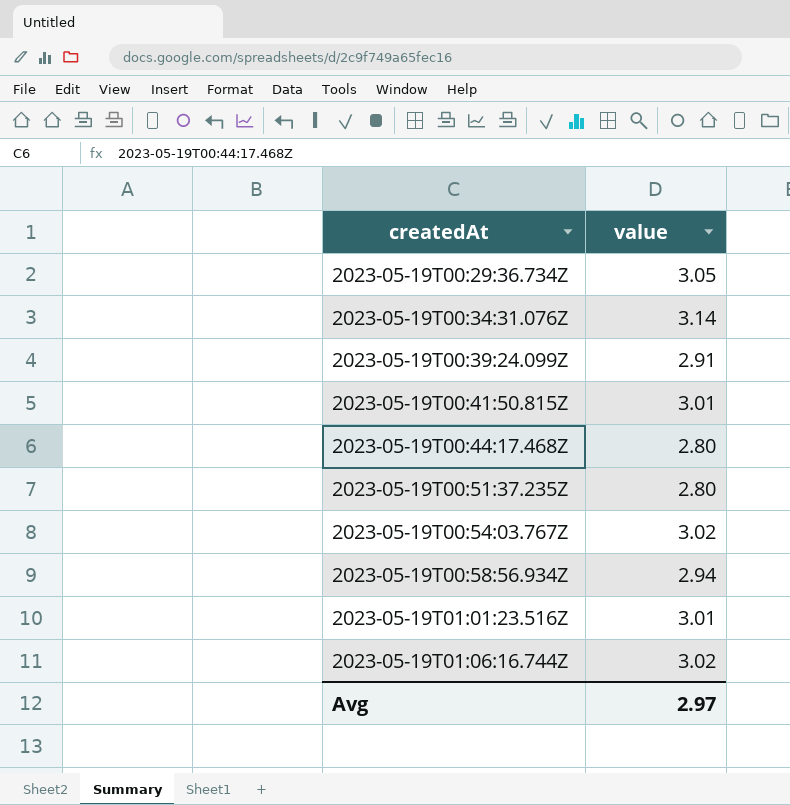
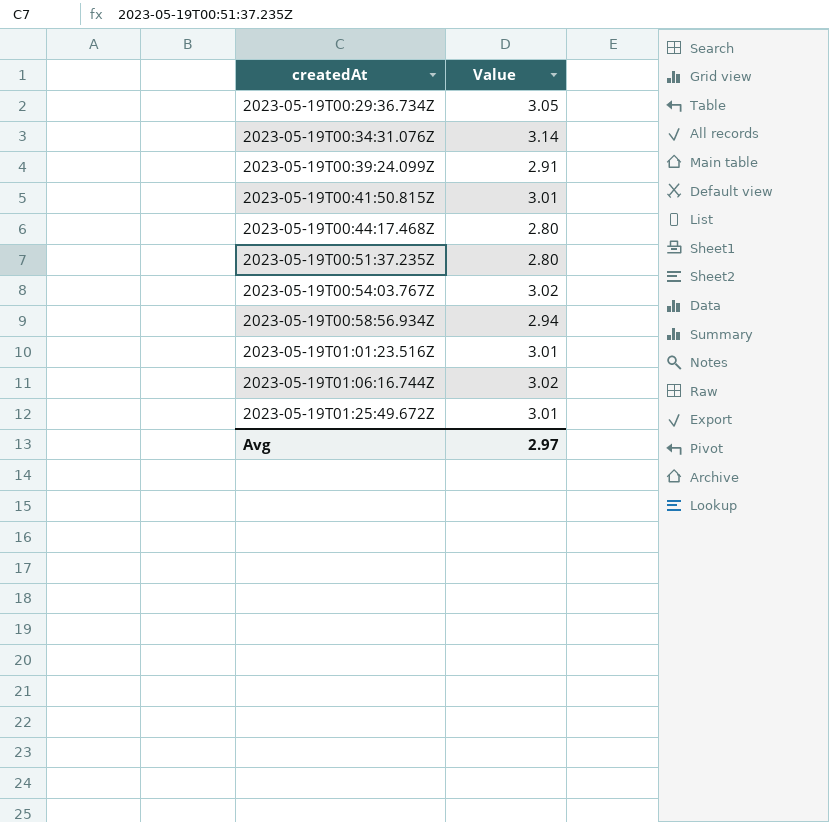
column name: value -> Value
row 2023-05-19T01:25:49.672Z: none -> 3.01

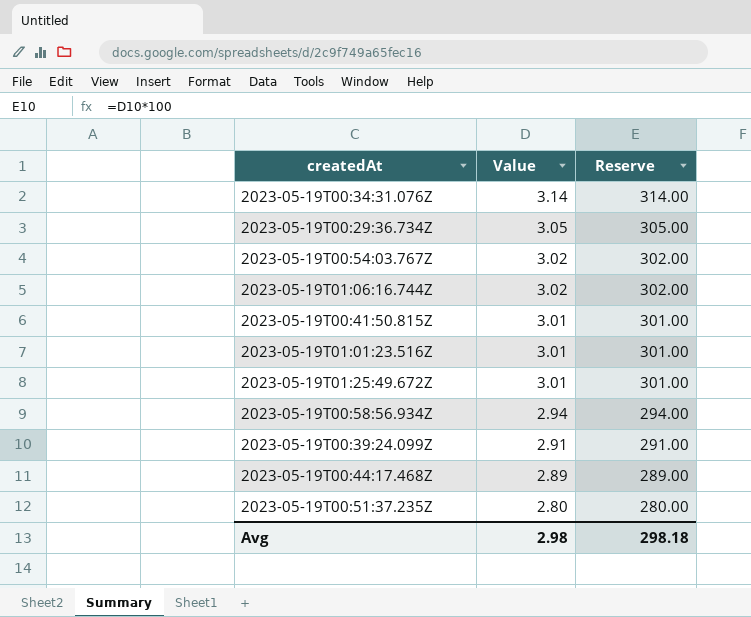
row order: createdAt ascending -> Value descending
column Reserve | formula: none -> [Value] * 100
2023-05-19T00:44:17.468Z | Value: 2.80 -> 2.89
Avg | Value: 2.97 -> 2.98

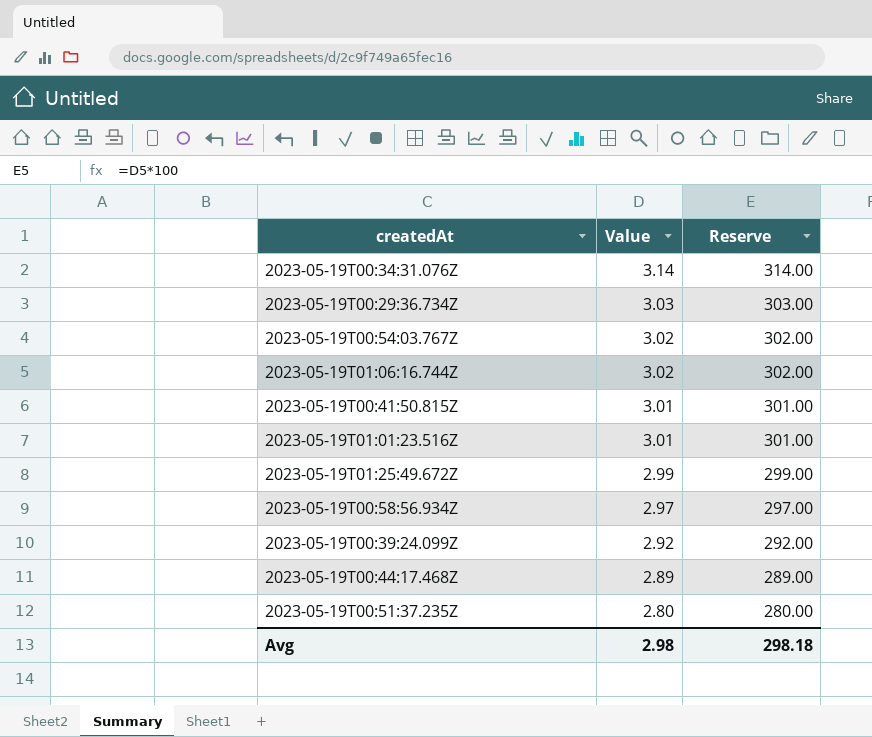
2023-05-19T00:29:36.734Z | Value: 3.05 -> 3.03
2023-05-19T00:29:36.734Z | Reserve: 305.00 -> 303.00
2023-05-19T01:25:49.672Z | Value: 3.01 -> 2.99
2023-05-19T01:25:49.672Z | Reserve: 301.00 -> 299.00
2023-05-19T00:58:56.934Z | Value: 2.94 -> 2.97
2023-05-19T00:58:56.934Z | Reserve: 294.00 -> 297.00
2023-05-19T00:39:24.099Z | Value: 2.91 -> 2.92
2023-05-19T00:39:24.099Z | Reserve: 291.00 -> 292.00

